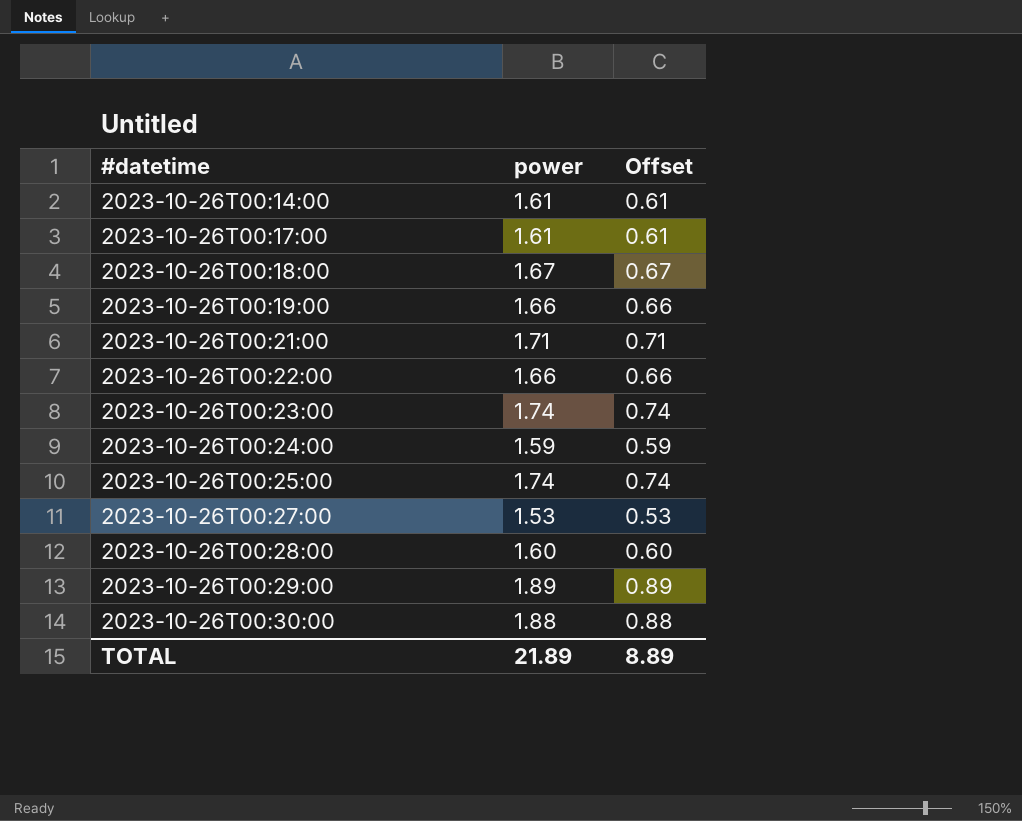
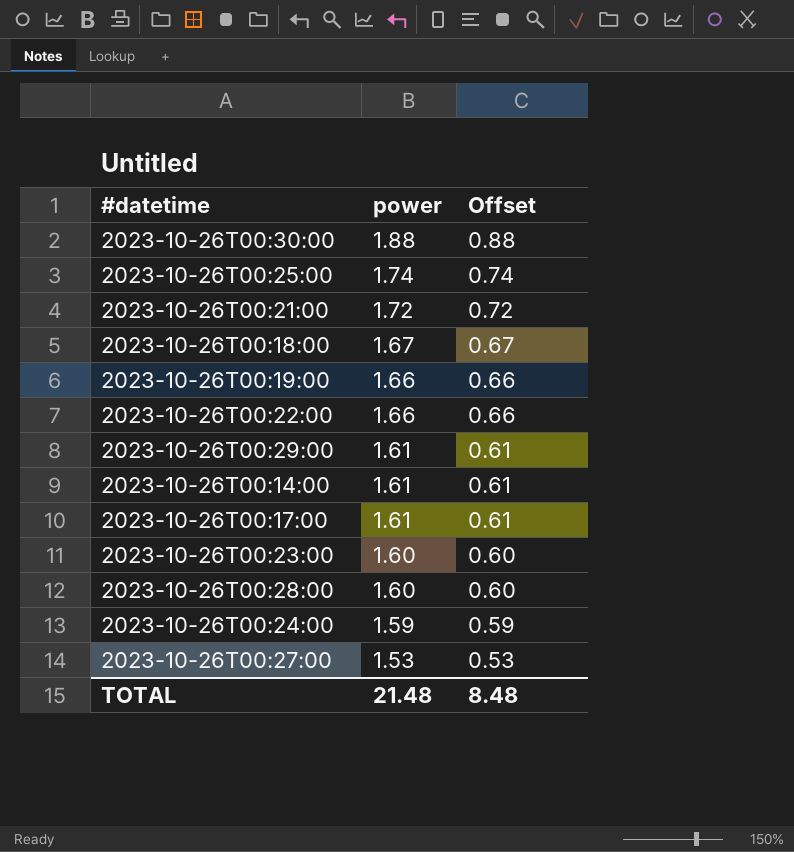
row order: #datetime ascending -> power descending
2023-10-26T00:21:00 | power: 1.71 -> 1.72
2023-10-26T00:21:00 | Offset: 0.71 -> 0.72
2023-10-26T00:29:00 | power: 1.89 -> 1.61
2023-10-26T00:29:00 | Offset: 0.89 -> 0.61
2023-10-26T00:23:00 | power: 1.74 -> 1.60
2023-10-26T00:23:00 | Offset: 0.74 -> 0.60
TOTAL | power: 21.89 -> 21.48
TOTAL | Offset: 8.89 -> 8.48

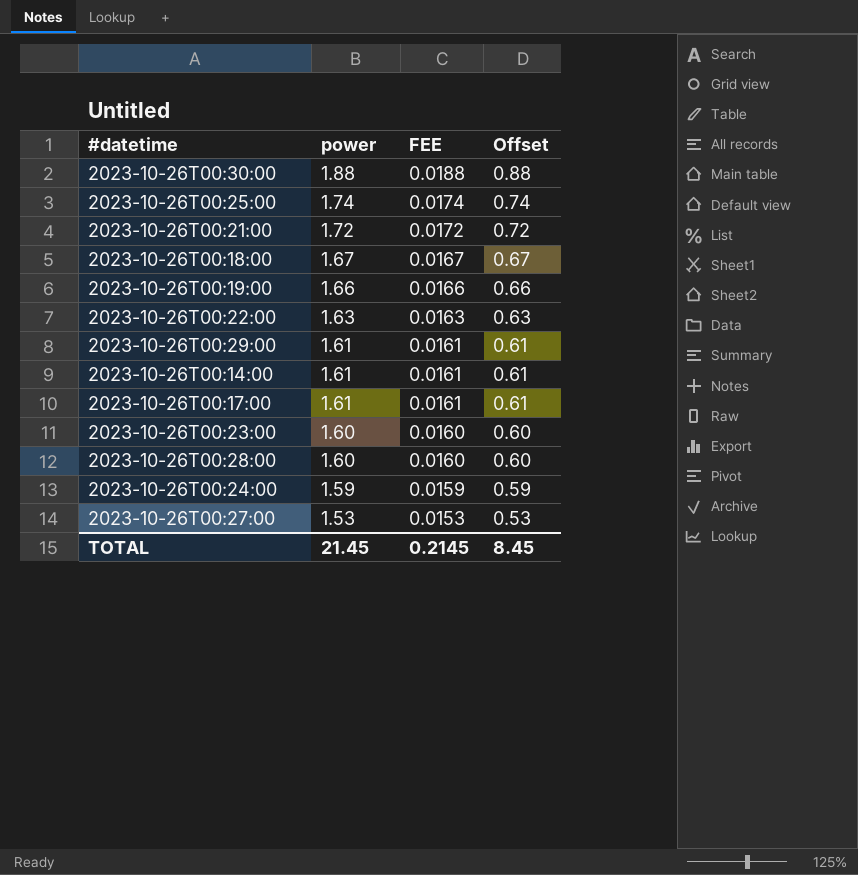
column FEE | formula: none -> [power] * 0.01
2023-10-26T00:22:00 | power: 1.66 -> 1.63
2023-10-26T00:22:00 | Offset: 0.66 -> 0.63
TOTAL | power: 21.48 -> 21.45
TOTAL | Offset: 8.48 -> 8.45

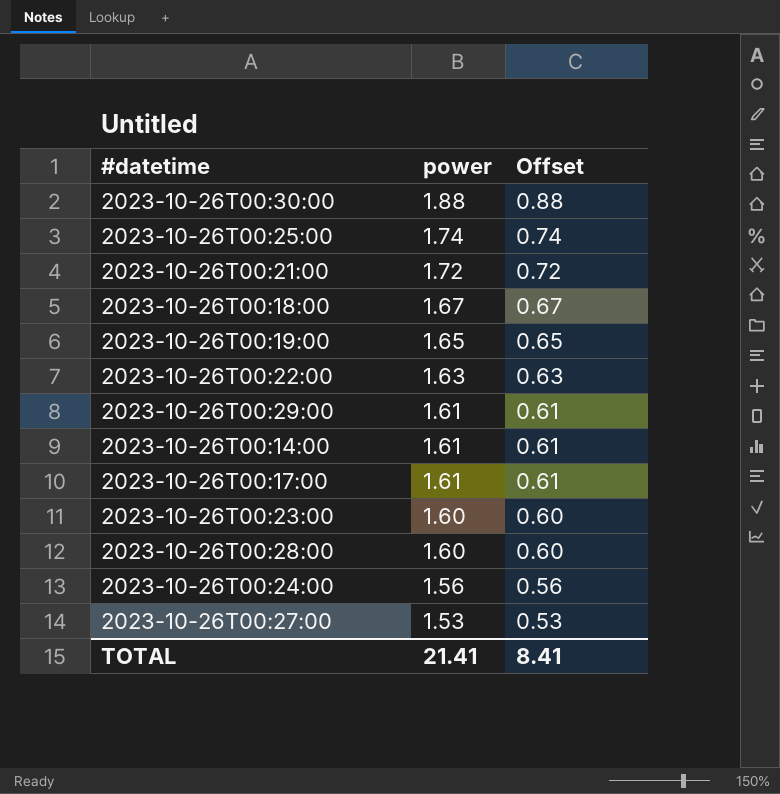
column FEE | formula: [power] * 0.01 -> none
2023-10-26T00:19:00 | power: 1.66 -> 1.65
2023-10-26T00:19:00 | Offset: 0.66 -> 0.65
2023-10-26T00:24:00 | power: 1.59 -> 1.56
2023-10-26T00:24:00 | Offset: 0.59 -> 0.56
TOTAL | power: 21.45 -> 21.41
TOTAL | Offset: 8.45 -> 8.41

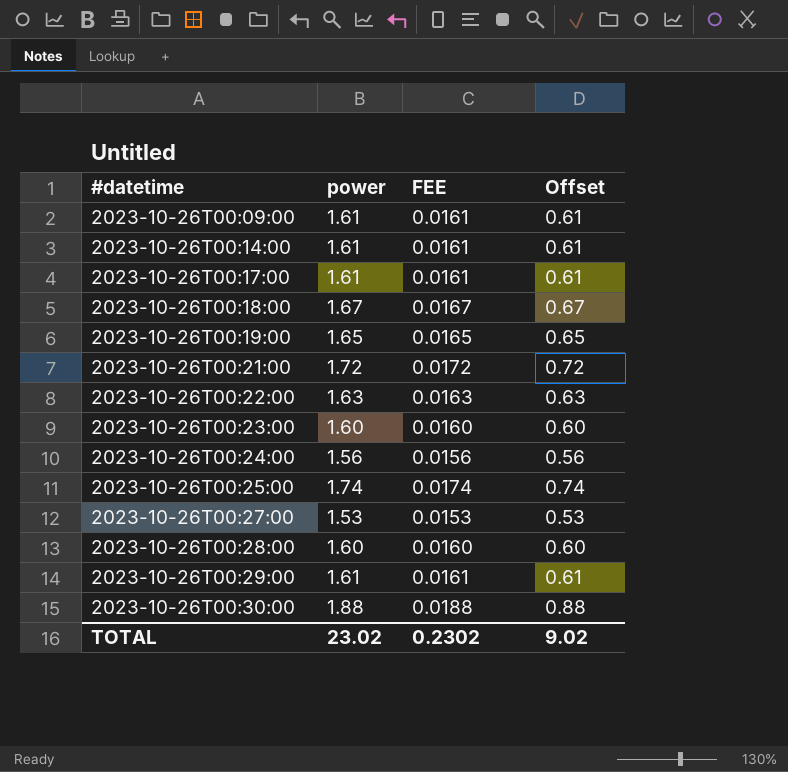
row order: power descending -> #datetime ascending
column FEE | formula: none -> [power] * 0.01
row 2023-10-26T00:09:00: none -> 1.61 | 0.0161 | 0.61
TOTAL | power: 21.41 -> 23.02
TOTAL | Offset: 8.41 -> 9.02

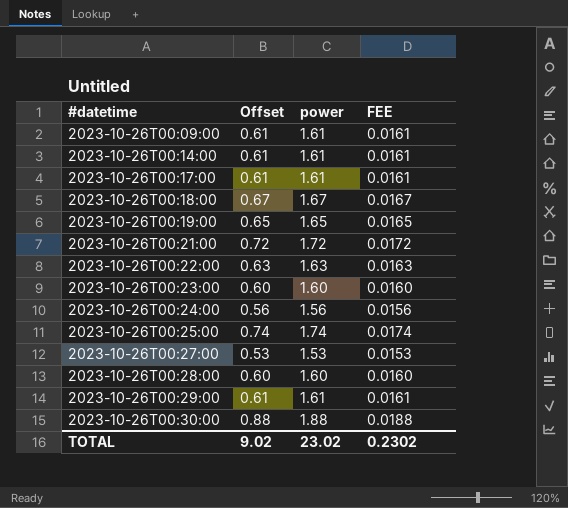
column Offset | position: 4 -> 2

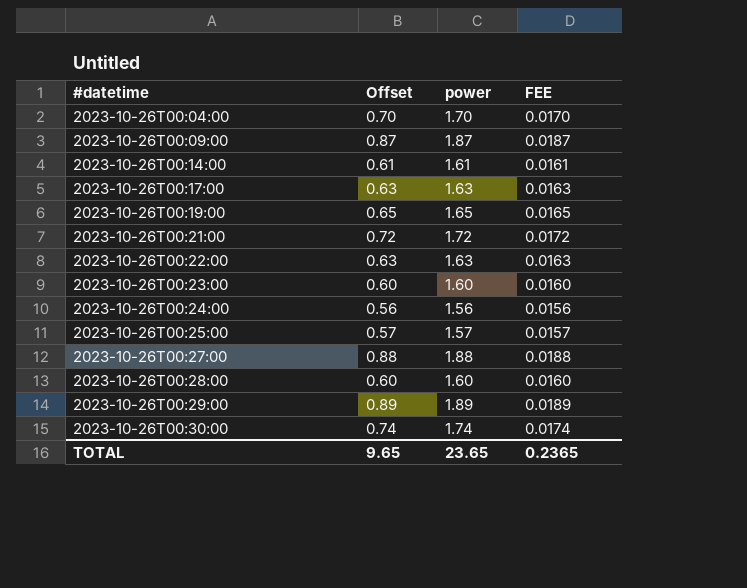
row 2023-10-26T00:18:00: 0.67 | 1.67 | 0.0167 -> none
row 2023-10-26T00:04:00: none -> 0.70 | 1.70 | 0.0170
2023-10-26T00:09:00 | Offset: 0.61 -> 0.87
2023-10-26T00:09:00 | power: 1.61 -> 1.87
2023-10-26T00:09:00 | FEE: 0.0161 -> 0.0187
2023-10-26T00:17:00 | Offset: 0.61 -> 0.63
2023-10-26T00:17:00 | power: 1.61 -> 1.63
2023-10-26T00:17:00 | FEE: 0.0161 -> 0.0163
2023-10-26T00:25:00 | Offset: 0.74 -> 0.57
2023-10-26T00:25:00 | power: 1.74 -> 1.57
2023-10-26T00:25:00 | FEE: 0.0174 -> 0.0157
2023-10-26T00:27:00 | Offset: 0.53 -> 0.88
2023-10-26T00:27:00 | power: 1.53 -> 1.88
2023-10-26T00:27:00 | FEE: 0.0153 -> 0.0188
2023-10-26T00:29:00 | Offset: 0.61 -> 0.89
2023-10-26T00:29:00 | power: 1.61 -> 1.89
2023-10-26T00:29:00 | FEE: 0.0161 -> 0.0189
2023-10-26T00:30:00 | Offset: 0.88 -> 0.74
2023-10-26T00:30:00 | power: 1.88 -> 1.74
2023-10-26T00:30:00 | FEE: 0.0188 -> 0.0174
TOTAL | Offset: 9.02 -> 9.65
TOTAL | power: 23.02 -> 23.65
TOTAL | FEE: 0.2302 -> 0.2365

